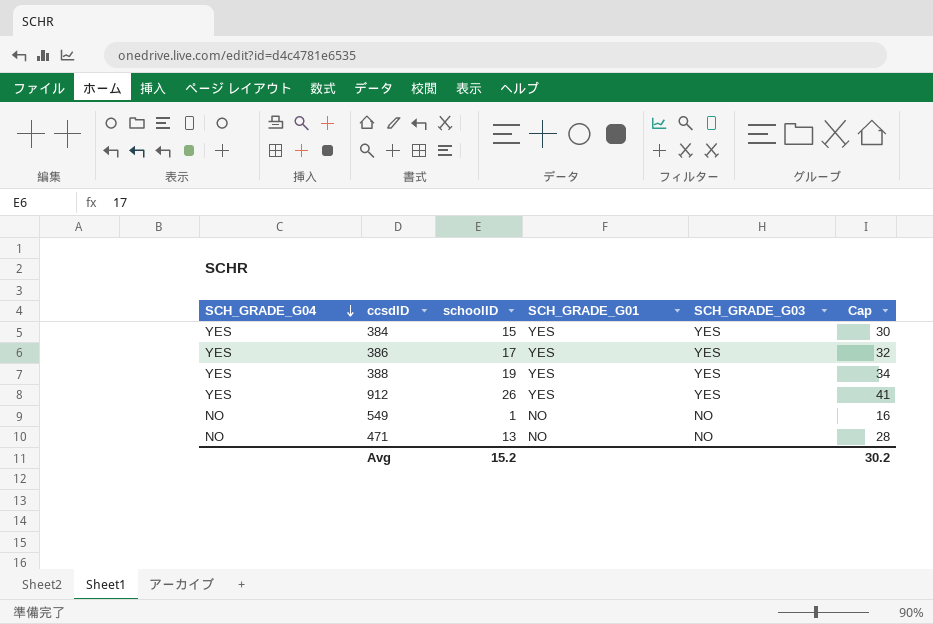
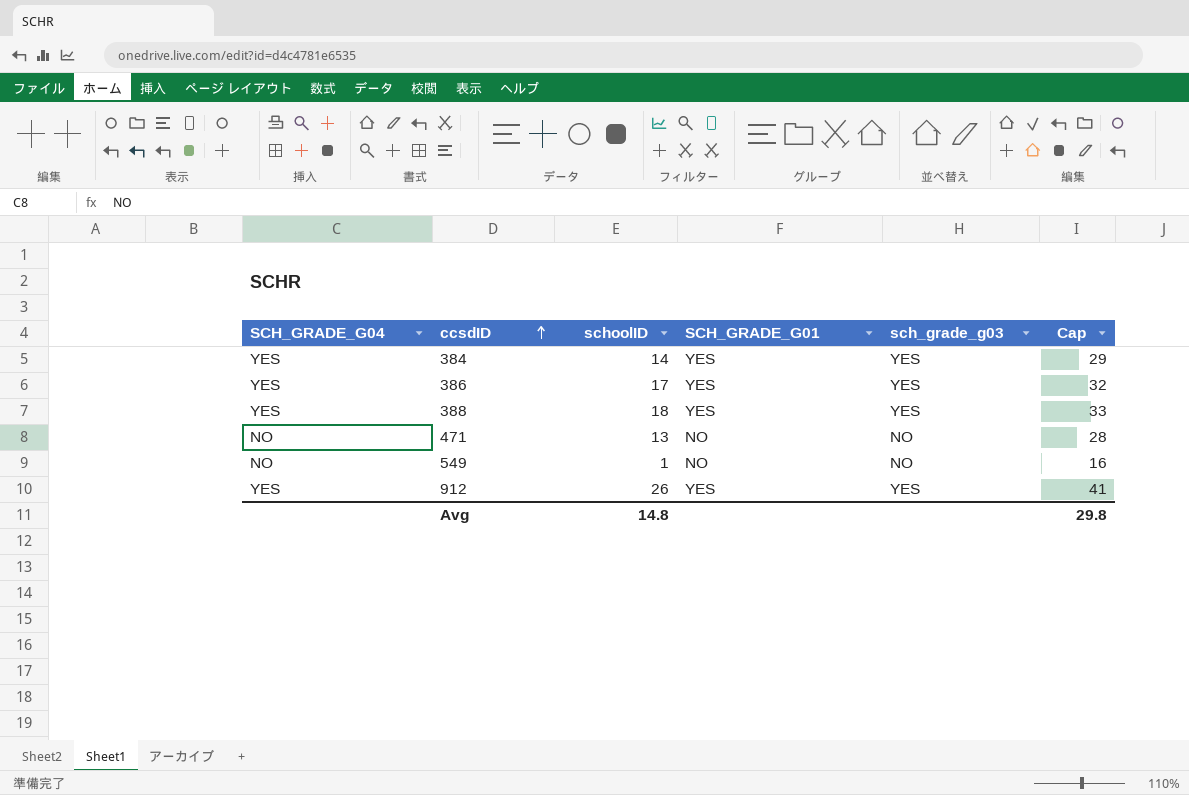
row order: SCH_GRADE_G04 descending -> ccsdID ascending
column name: SCH_GRADE_G03 -> sch_grade_g03
384 | schoolID: 15 -> 14
384 | Cap: 30 -> 29
388 | schoolID: 19 -> 18
388 | Cap: 34 -> 33
Avg | schoolID: 15.2 -> 14.8
Avg | Cap: 30.2 -> 29.8

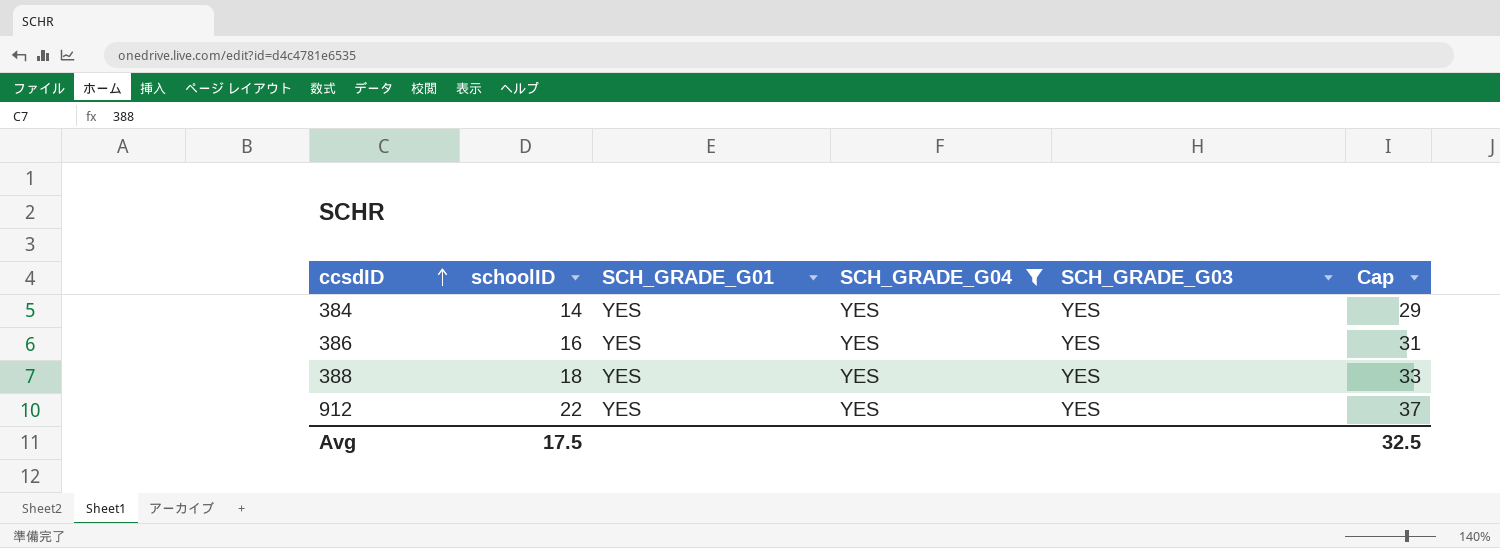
filter: none -> SCH_GRADE_G04 = YES
column SCH_GRADE_G04 | position: 1 -> 4
column name: sch_grade_g03 -> SCH_GRADE_G03
386 | schoolID: 17 -> 16
386 | Cap: 32 -> 31
912 | schoolID: 26 -> 22
912 | Cap: 41 -> 37
Avg | schoolID: 14.8 -> 17.5
Avg | Cap: 29.8 -> 32.5

